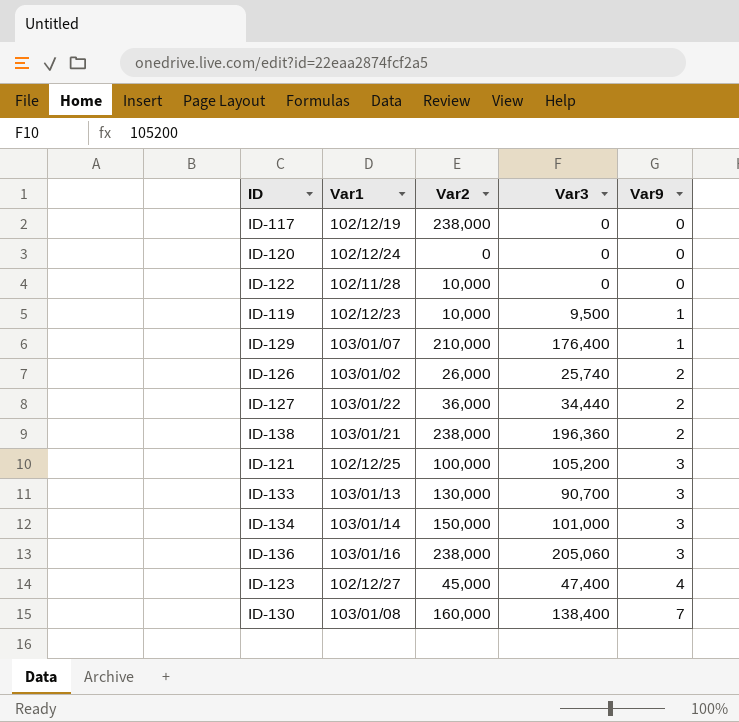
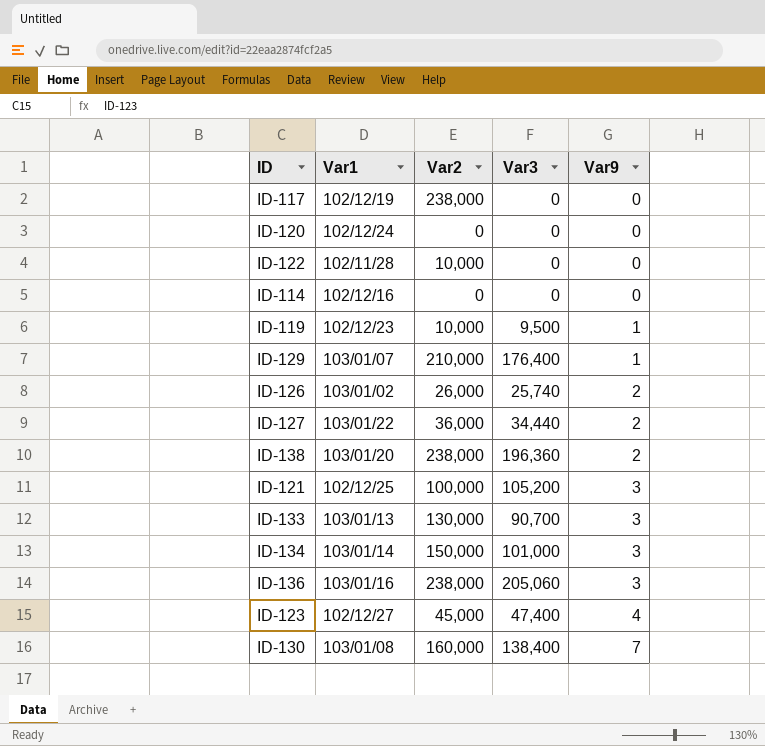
row ID-114: none -> 102/12/16 | 0 | 0 | 0
ID-138 | Var1: 103/01/21 -> 103/01/20

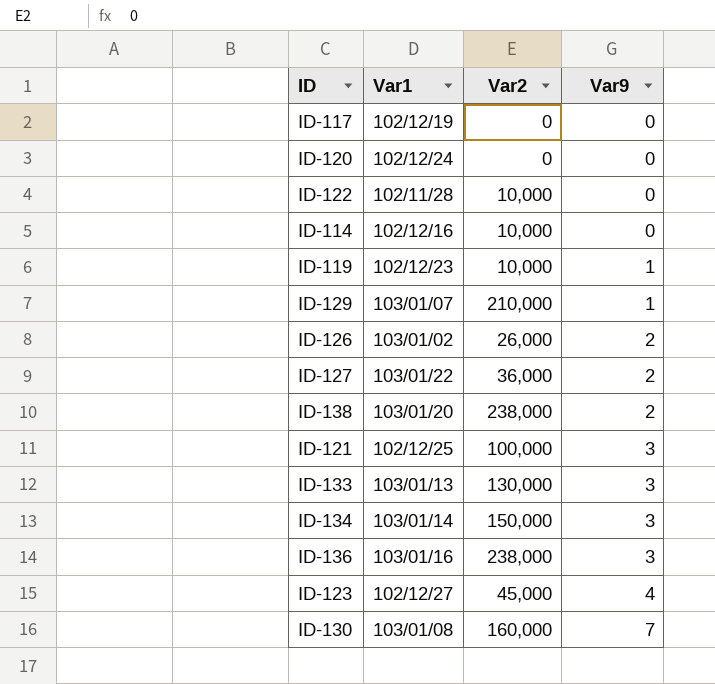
column Var3 | position: 4 -> none
ID-117 | Var2: 238,000 -> 0
ID-114 | Var2: 0 -> 10,000

